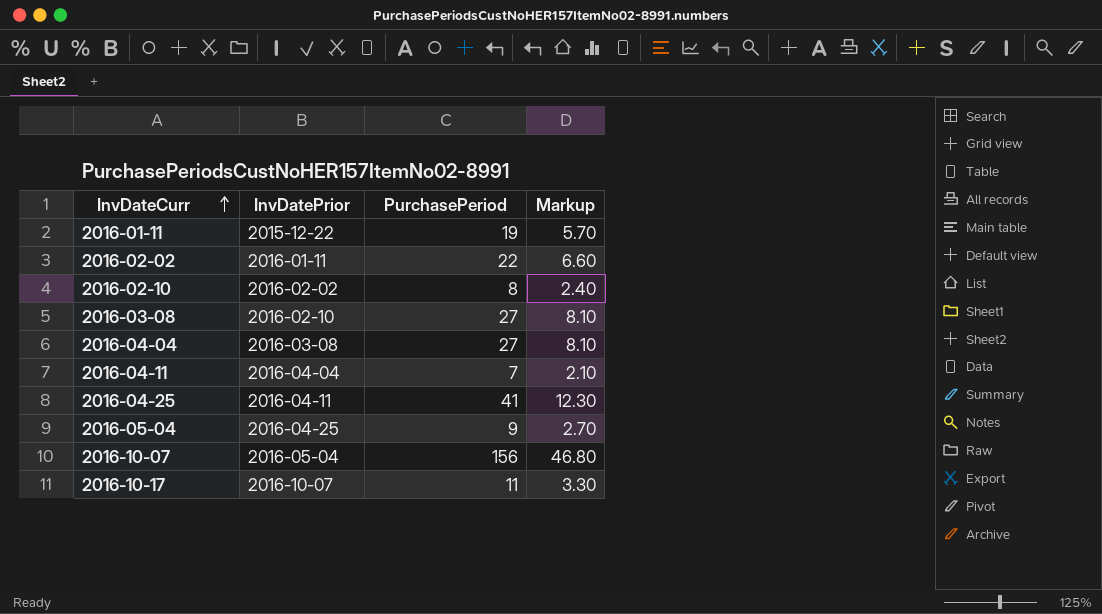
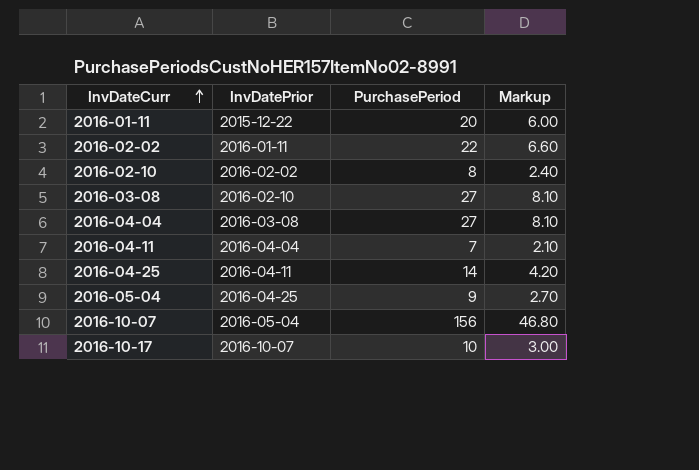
2016-01-11 | PurchasePeriod: 19 -> 20
2016-01-11 | Markup: 5.70 -> 6.00
2016-04-25 | PurchasePeriod: 41 -> 14
2016-04-25 | Markup: 12.30 -> 4.20
2016-10-17 | PurchasePeriod: 11 -> 10
2016-10-17 | Markup: 3.30 -> 3.00

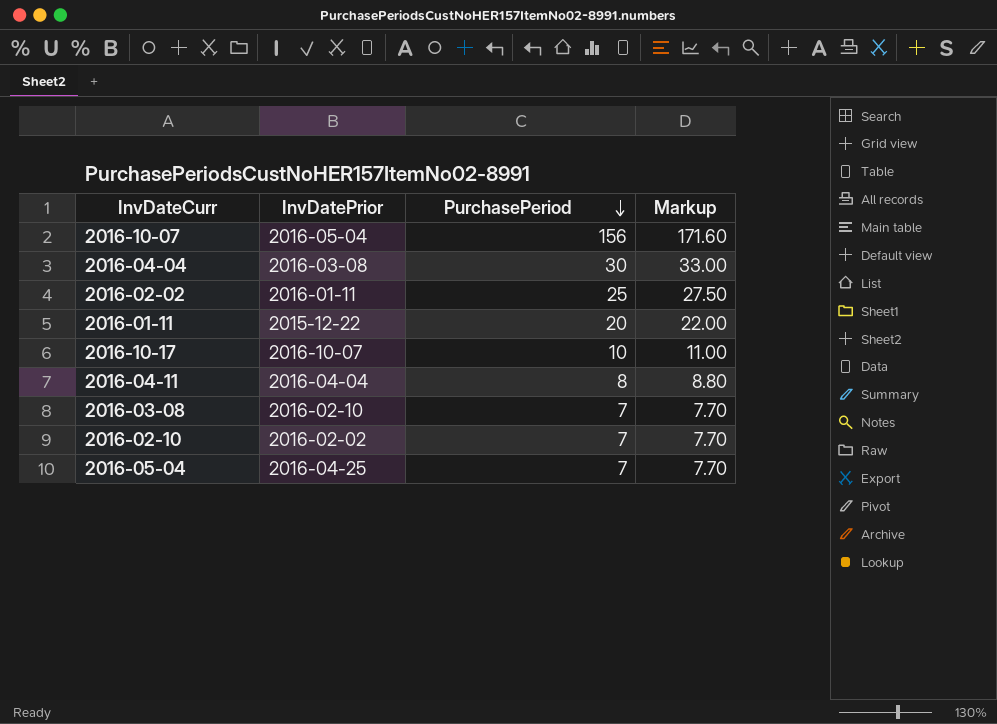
row order: InvDateCurr ascending -> PurchasePeriod descending
column Markup | formula: [PurchasePeriod] * 0.3 -> [PurchasePeriod] * 1.1
row 2016-04-25: 2016-04-11 | 14 | 4.20 -> none
2016-04-04 | PurchasePeriod: 27 -> 30
2016-02-02 | PurchasePeriod: 22 -> 25
2016-04-11 | PurchasePeriod: 7 -> 8
2016-03-08 | PurchasePeriod: 27 -> 7
2016-02-10 | PurchasePeriod: 8 -> 7
2016-05-04 | PurchasePeriod: 9 -> 7

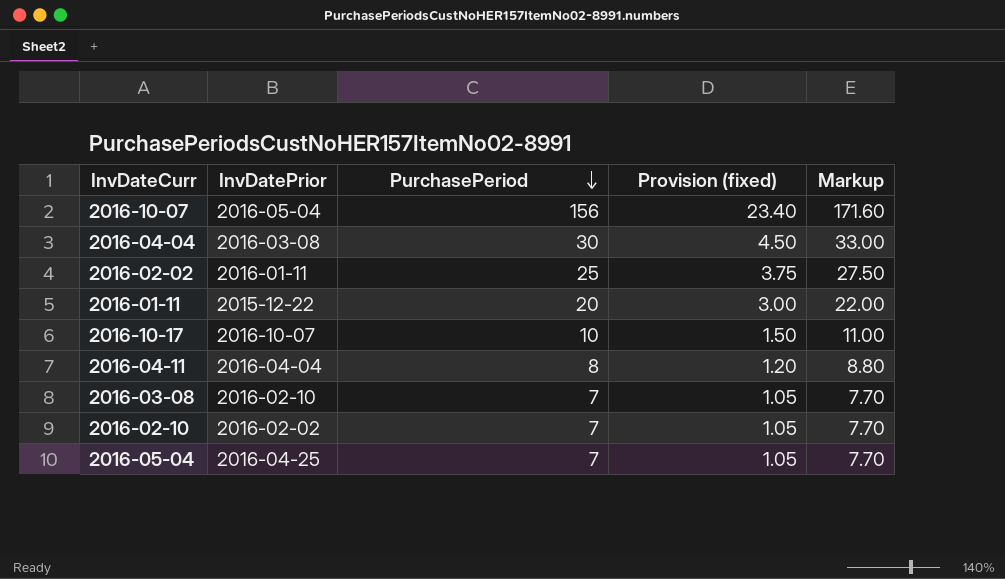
column Provision (fixed) | formula: none -> [PurchasePeriod] * 0.15

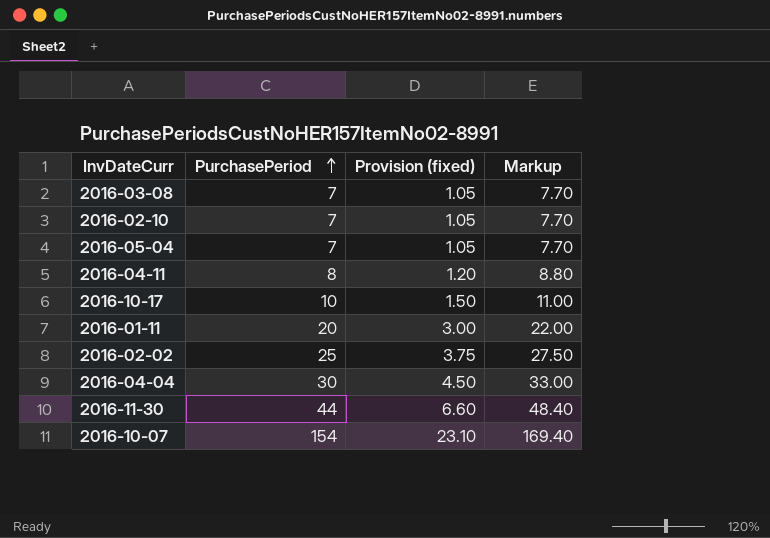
row order: PurchasePeriod descending -> PurchasePeriod ascending
column InvDatePrior | position: 2 -> none
row 2016-11-30: none -> 44 | 6.60 | 48.40
2016-10-07 | PurchasePeriod: 156 -> 154
2016-10-07 | Provision (fixed): 23.40 -> 23.10
2016-10-07 | Markup: 171.60 -> 169.40

